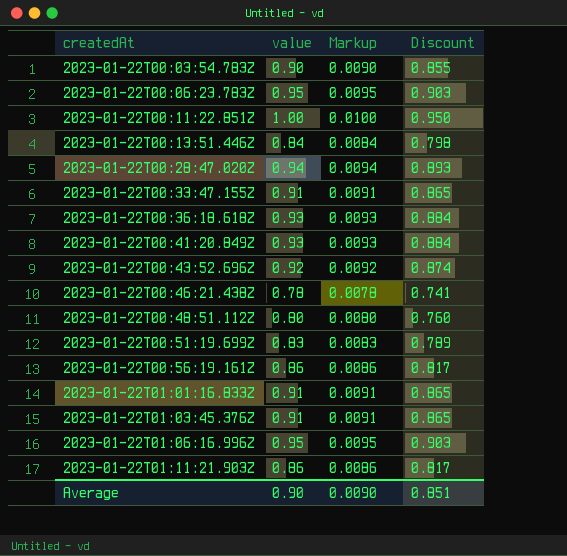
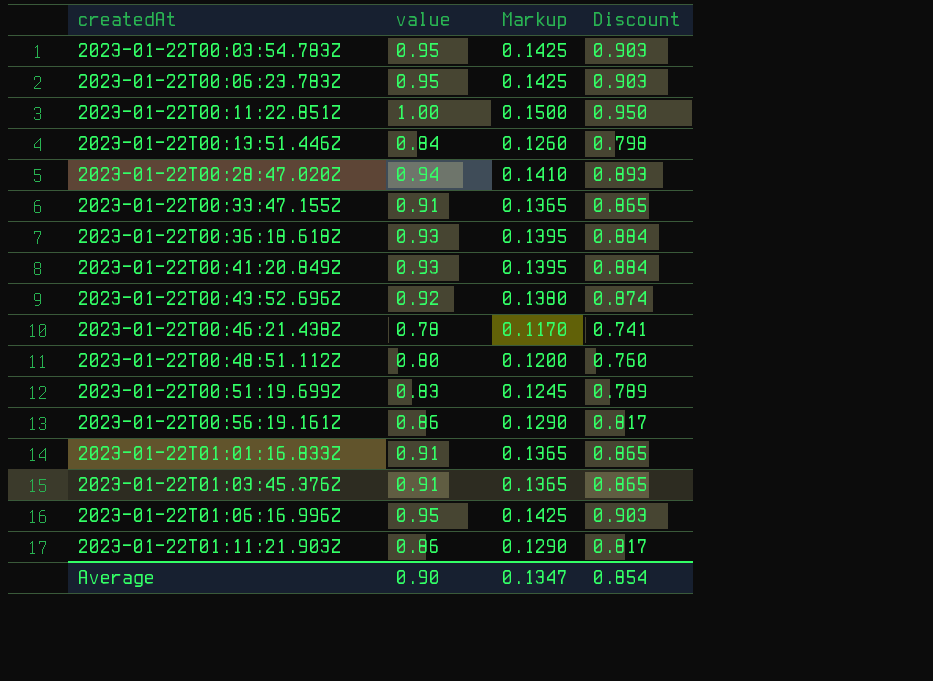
column Markup | formula: [value] * 0.01 -> [value] * 0.15
2023-01-22T00:03:54.783Z | value: 0.90 -> 0.95
2023-01-22T00:03:54.783Z | Discount: 0.855 -> 0.903
Average | Markup: 0.0090 -> 0.1347
Average | Discount: 0.851 -> 0.854

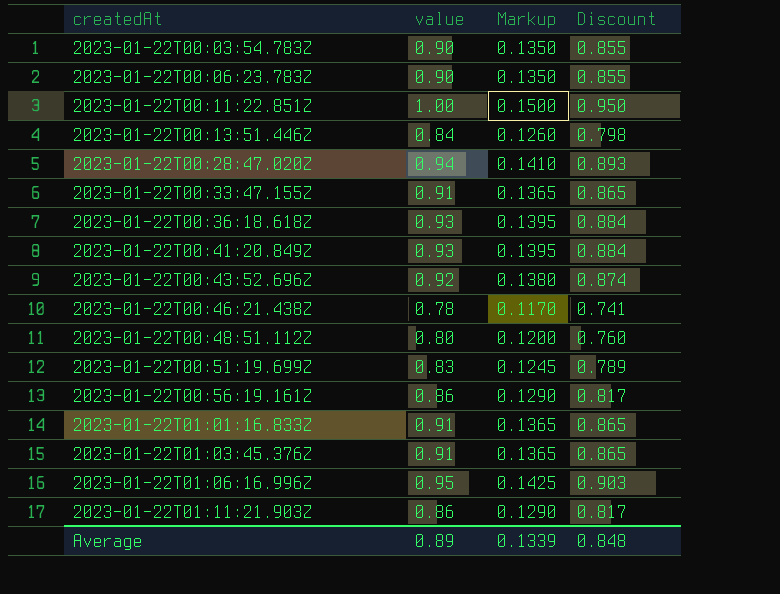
2023-01-22T00:03:54.783Z | value: 0.95 -> 0.90
2023-01-22T00:03:54.783Z | Markup: 0.1425 -> 0.1350
2023-01-22T00:03:54.783Z | Discount: 0.903 -> 0.855
2023-01-22T00:06:23.783Z | value: 0.95 -> 0.90
2023-01-22T00:06:23.783Z | Markup: 0.1425 -> 0.1350
2023-01-22T00:06:23.783Z | Discount: 0.903 -> 0.855
Average | value: 0.90 -> 0.89
Average | Markup: 0.1347 -> 0.1339
Average | Discount: 0.854 -> 0.848

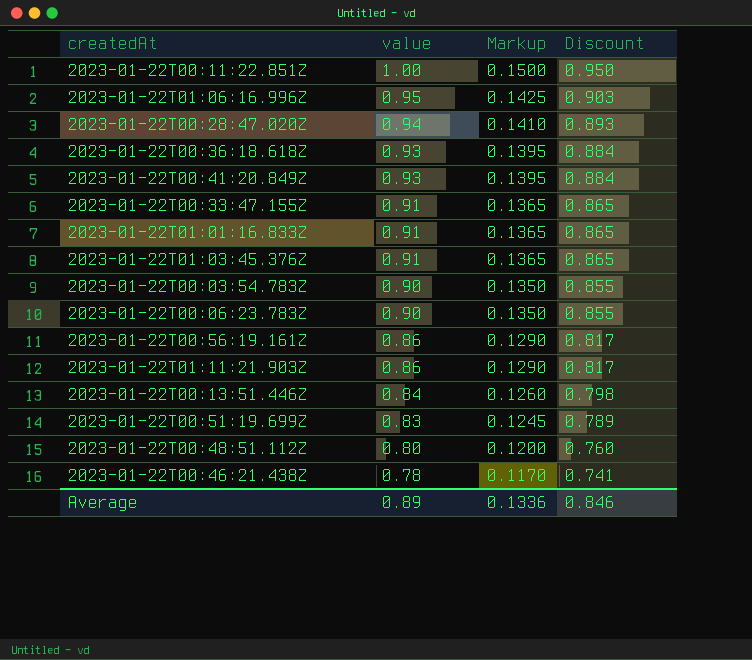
row order: createdAt ascending -> value descending
row 2023-01-22T00:43:52.696Z: 0.92 | 0.1380 | 0.874 -> none
Average | Markup: 0.1339 -> 0.1336
Average | Discount: 0.848 -> 0.846

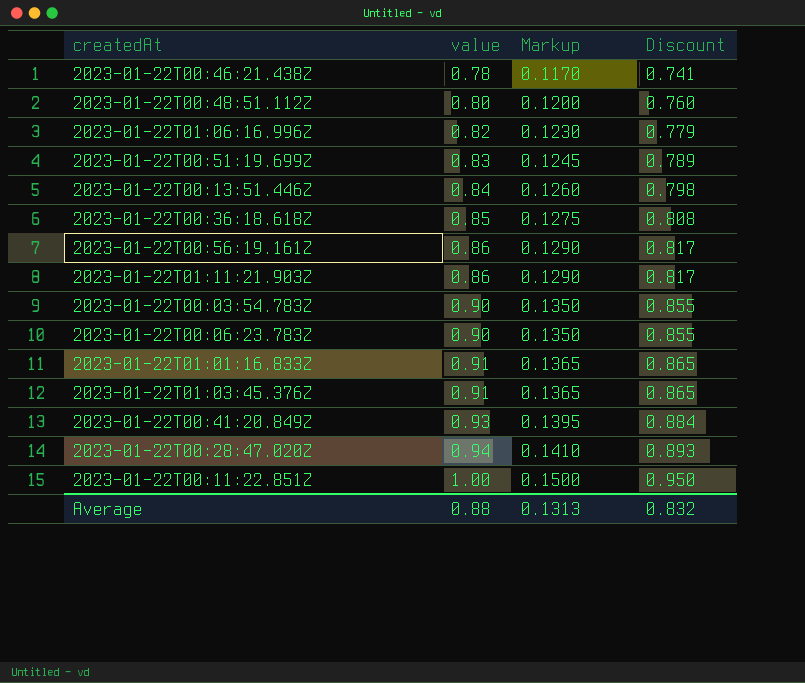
row order: value descending -> value ascending
row 2023-01-22T00:33:47.155Z: 0.91 | 0.1365 | 0.865 -> none
2023-01-22T01:06:16.996Z | value: 0.95 -> 0.82
2023-01-22T01:06:16.996Z | Markup: 0.1425 -> 0.1230
2023-01-22T01:06:16.996Z | Discount: 0.903 -> 0.779
2023-01-22T00:36:18.618Z | value: 0.93 -> 0.85
2023-01-22T00:36:18.618Z | Markup: 0.1395 -> 0.1275
2023-01-22T00:36:18.618Z | Discount: 0.884 -> 0.808
Average | value: 0.89 -> 0.88
Average | Markup: 0.1336 -> 0.1313
Average | Discount: 0.846 -> 0.832

